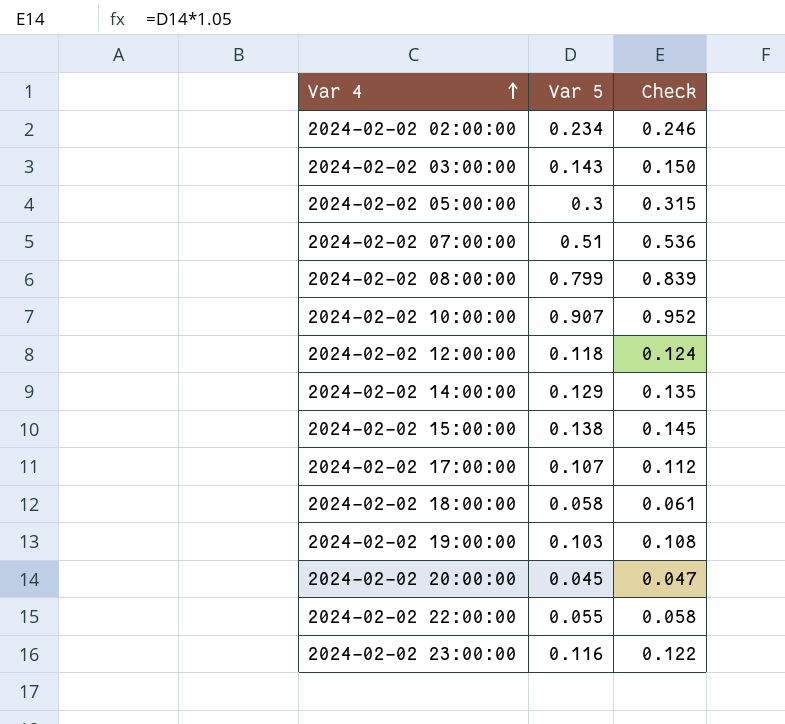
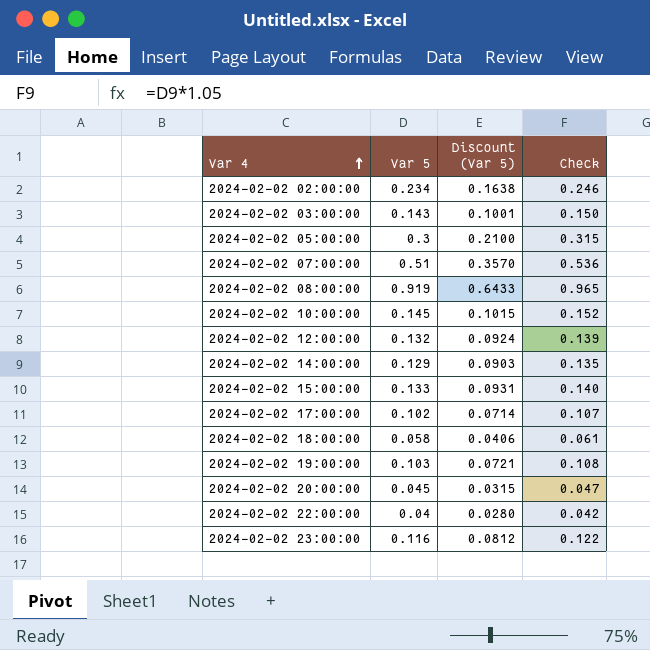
column Discount (Var 5) | formula: none -> [Var 5] * 0.7
2024-02-02 08:00:00 | Var 5: 0.799 -> 0.919
2024-02-02 08:00:00 | Check: 0.839 -> 0.965
2024-02-02 10:00:00 | Var 5: 0.907 -> 0.145
2024-02-02 10:00:00 | Check: 0.952 -> 0.152
2024-02-02 12:00:00 | Var 5: 0.118 -> 0.132
2024-02-02 12:00:00 | Check: 0.124 -> 0.139
2024-02-02 15:00:00 | Var 5: 0.138 -> 0.133
2024-02-02 15:00:00 | Check: 0.145 -> 0.140
2024-02-02 17:00:00 | Var 5: 0.107 -> 0.102
2024-02-02 17:00:00 | Check: 0.112 -> 0.107
2024-02-02 22:00:00 | Var 5: 0.055 -> 0.04
2024-02-02 22:00:00 | Check: 0.058 -> 0.042

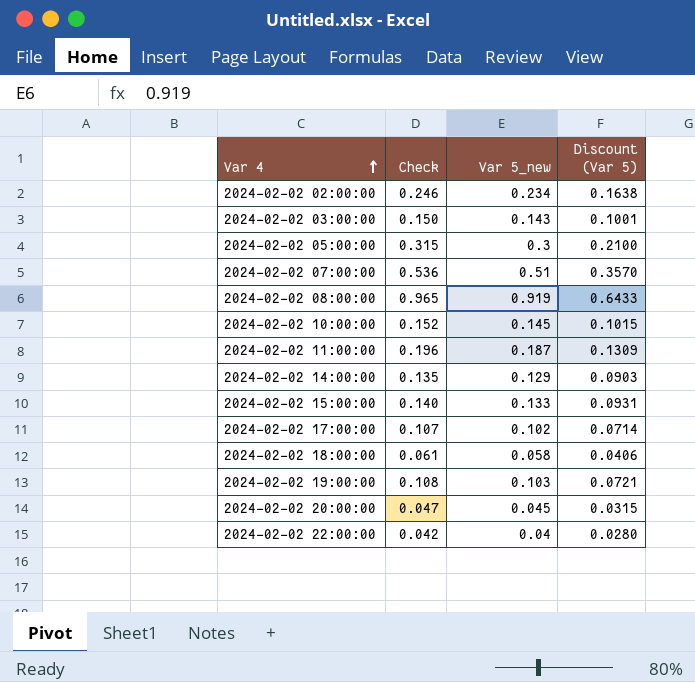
column Check | position: 4 -> 2
column name: Var 5 -> Var 5_new
row 2024-02-02 12:00:00: 0.132 | 0.0924 | 0.139 -> none
row 2024-02-02 23:00:00: 0.116 | 0.0812 | 0.122 -> none
row 2024-02-02 11:00:00: none -> 0.196 | 0.187 | 0.1309

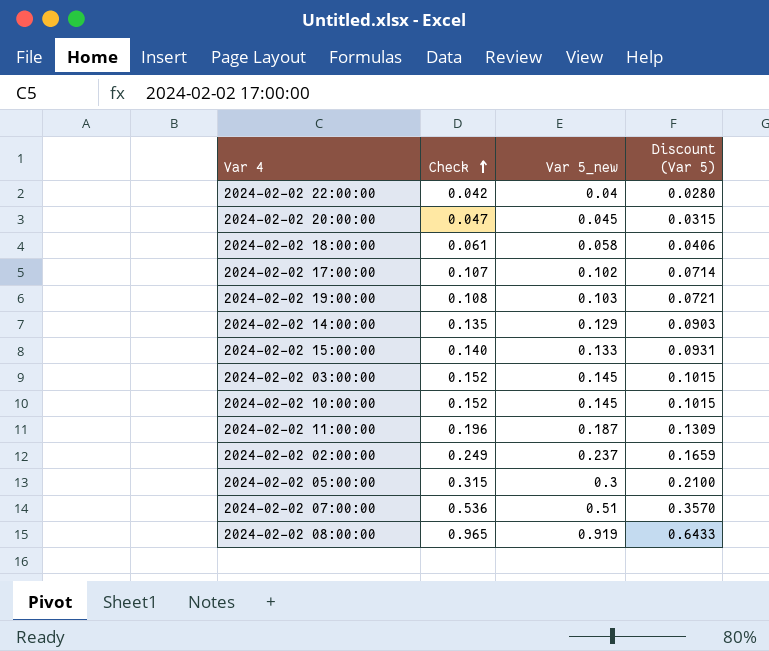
row order: Var 4 ascending -> Check ascending
2024-02-02 03:00:00 | Check: 0.150 -> 0.152
2024-02-02 03:00:00 | Var 5_new: 0.143 -> 0.145
2024-02-02 03:00:00 | Discount (Var 5): 0.1001 -> 0.1015
2024-02-02 02:00:00 | Check: 0.246 -> 0.249
2024-02-02 02:00:00 | Var 5_new: 0.234 -> 0.237
2024-02-02 02:00:00 | Discount (Var 5): 0.1638 -> 0.1659

